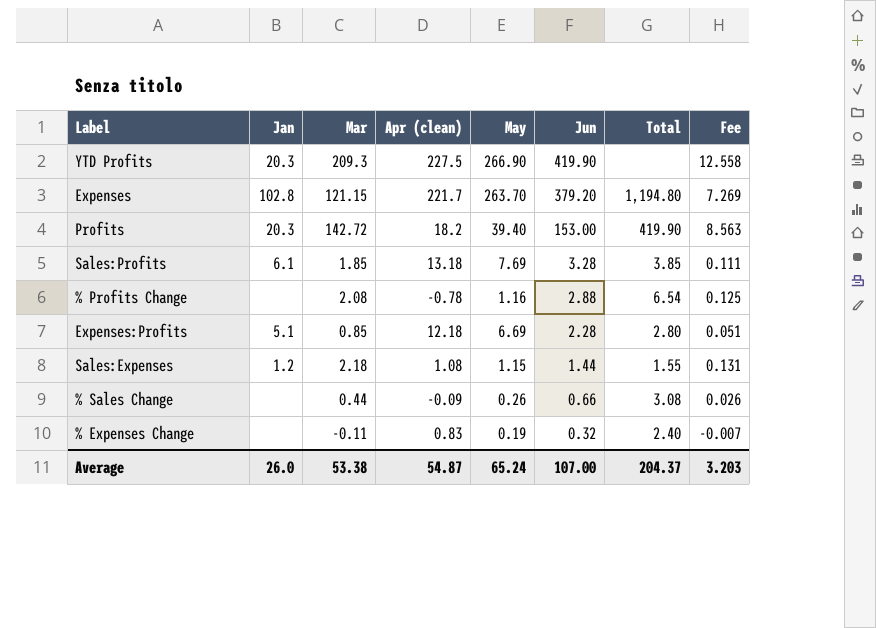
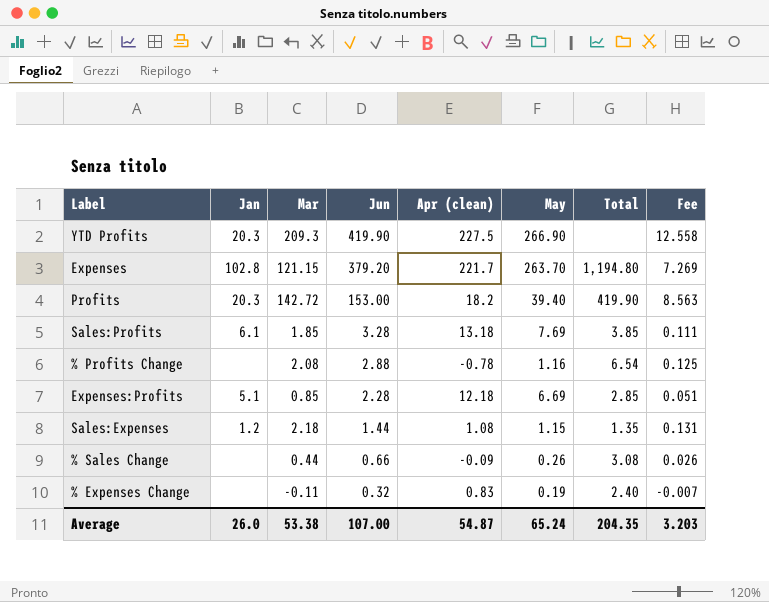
column Jun | position: 6 -> 4
Expenses:Profits | Total: 2.80 -> 2.85
Sales:Expenses | Total: 1.55 -> 1.35
Average | Total: 204.37 -> 204.35

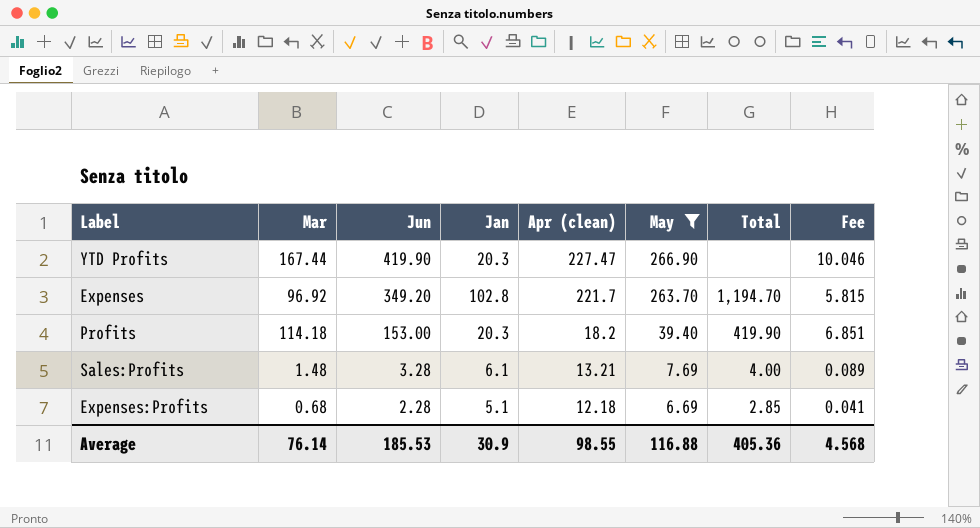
filter: none -> May >= 6.69
column Jan | position: 2 -> 4
YTD Profits | Mar: 209.3 -> 167.44
YTD Profits | Apr (clean): 227.5 -> 227.47
YTD Profits | Fee: 12.558 -> 10.046
Expenses | Mar: 121.15 -> 96.92
Expenses | Jun: 379.20 -> 349.20
Expenses | Total: 1,194.80 -> 1,194.70
Expenses | Fee: 7.269 -> 5.815
Profits | Mar: 142.72 -> 114.18
Profits | Fee: 8.563 -> 6.851
Sales:Profits | Mar: 1.85 -> 1.48
Sales:Profits | Apr (clean): 13.18 -> 13.21
Sales:Profits | Total: 3.85 -> 4.00
Sales:Profits | Fee: 0.111 -> 0.089
Expenses:Profits | Mar: 0.85 -> 0.68
Expenses:Profits | Fee: 0.051 -> 0.041
Average | Mar: 53.38 -> 76.14
Average | Jun: 107.00 -> 185.53
Average | Jan: 26.0 -> 30.9
Average | Apr (clean): 54.87 -> 98.55
Average | May: 65.24 -> 116.88
Average | Total: 204.35 -> 405.36
Average | Fee: 3.203 -> 4.568

